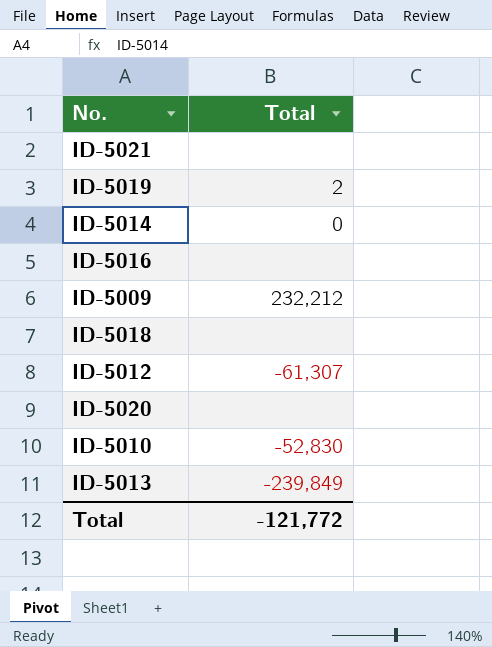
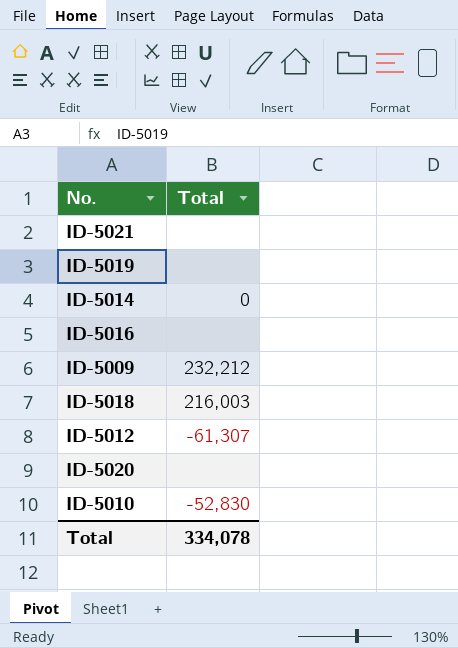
row ID-5013: -239,849 -> none
ID-5019 | Total: 2 -> none
ID-5018 | Total: none -> 216,003
Total | Total: -121,772 -> 334,078

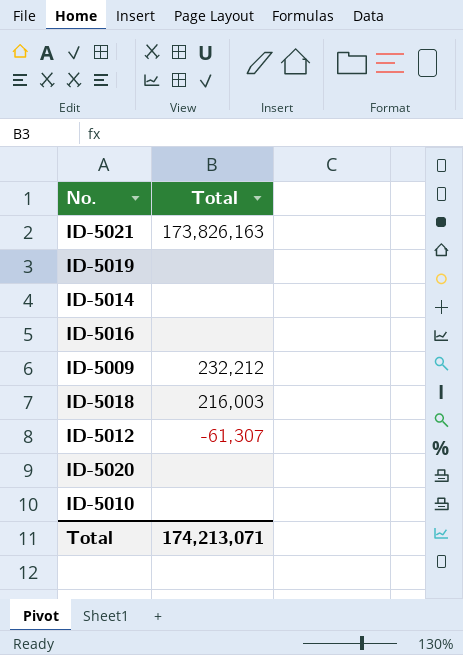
ID-5021 | Total: none -> 173,826,163
ID-5014 | Total: 0 -> none
ID-5010 | Total: -52,830 -> none
Total | Total: 334,078 -> 174,213,071

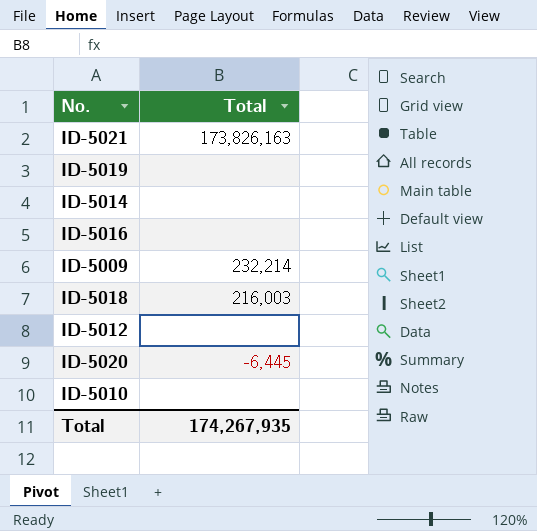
ID-5009 | Total: 232,212 -> 232,214
ID-5012 | Total: -61,307 -> none
ID-5020 | Total: none -> -6,445
Total | Total: 174,213,071 -> 174,267,935

